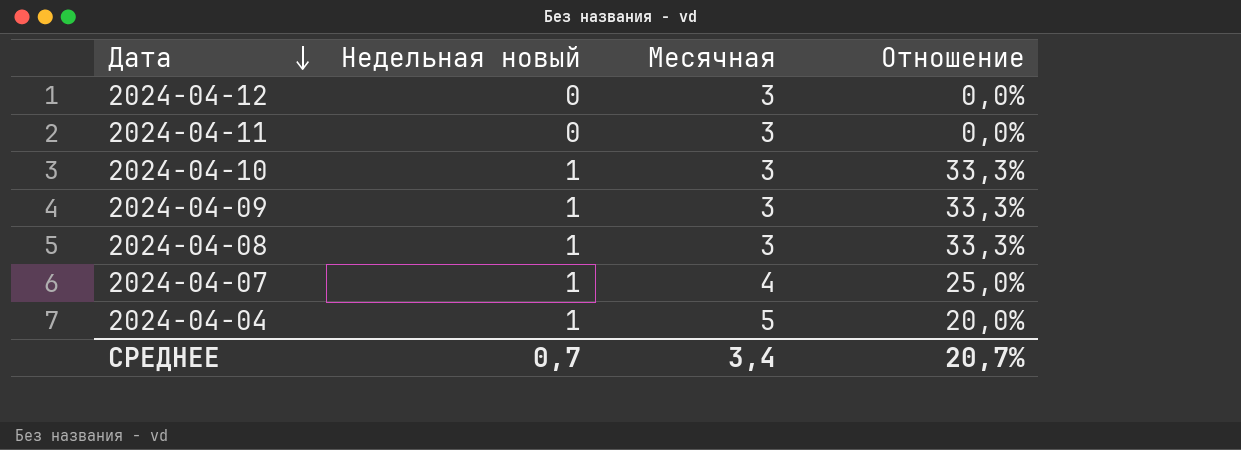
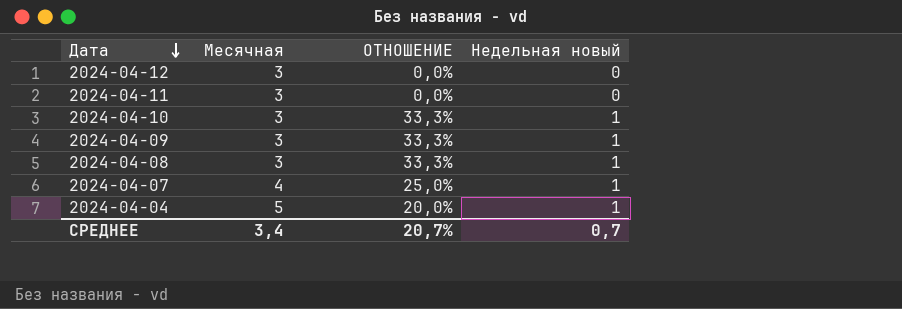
column name: Отношение -> ОТНОШЕНИЕ
column Недельная новый | position: 2 -> 4

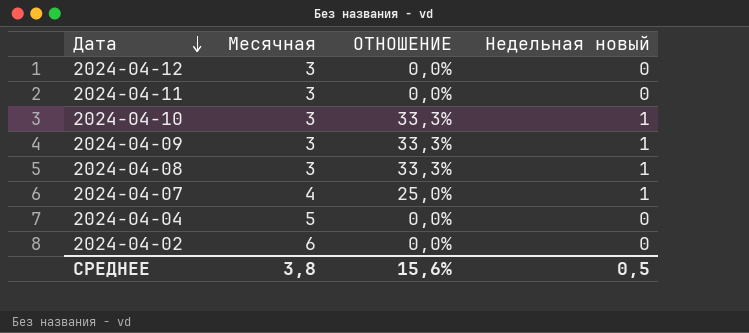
2024-04-04 | ОТНОШЕНИЕ: 20,0% -> 0,0%
2024-04-04 | Недельная новый: 1 -> 0
row 2024-04-02: none -> 6 | 0,0% | 0
СРЕДНЕЕ | Месячная: 3,4 -> 3,8
СРЕДНЕЕ | ОТНОШЕНИЕ: 20,7% -> 15,6%
СРЕДНЕЕ | Недельная новый: 0,7 -> 0,5

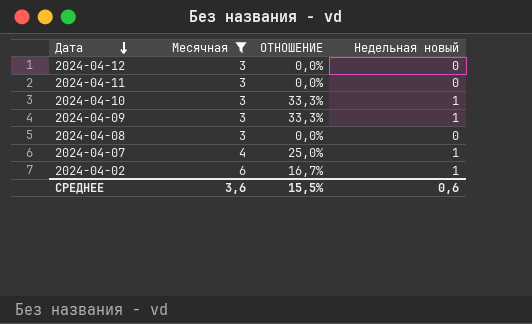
filter: none -> Месячная != 5
2024-04-08 | ОТНОШЕНИЕ: 33,3% -> 0,0%
2024-04-08 | Недельная новый: 1 -> 0
2024-04-02 | ОТНОШЕНИЕ: 0,0% -> 16,7%
2024-04-02 | Недельная новый: 0 -> 1
СРЕДНЕЕ | Месячная: 3,8 -> 3,6
СРЕДНЕЕ | ОТНОШЕНИЕ: 15,6% -> 15,5%
СРЕДНЕЕ | Недельная новый: 0,5 -> 0,6

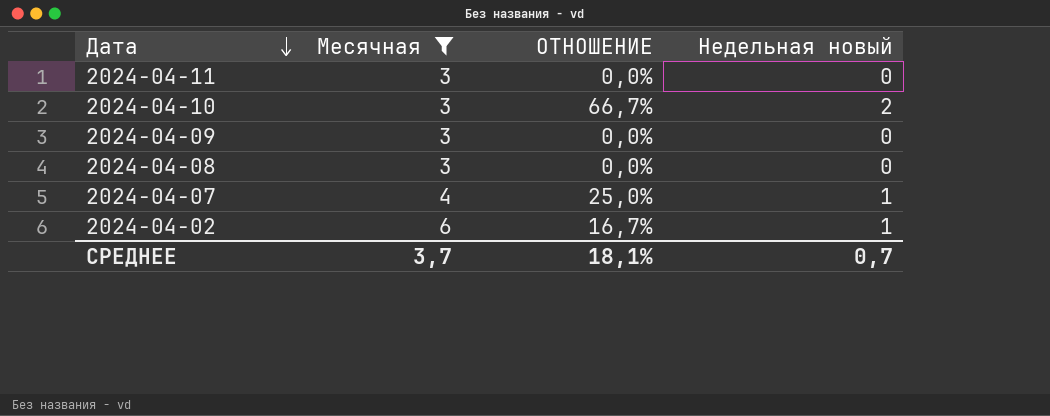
row 2024-04-12: 3 | 0,0% | 0 -> none
2024-04-10 | ОТНОШЕНИЕ: 33,3% -> 66,7%
2024-04-10 | Недельная новый: 1 -> 2
2024-04-09 | ОТНОШЕНИЕ: 33,3% -> 0,0%
2024-04-09 | Недельная новый: 1 -> 0
СРЕДНЕЕ | Месячная: 3,6 -> 3,7
СРЕДНЕЕ | ОТНОШЕНИЕ: 15,5% -> 18,1%
СРЕДНЕЕ | Недельная новый: 0,6 -> 0,7

